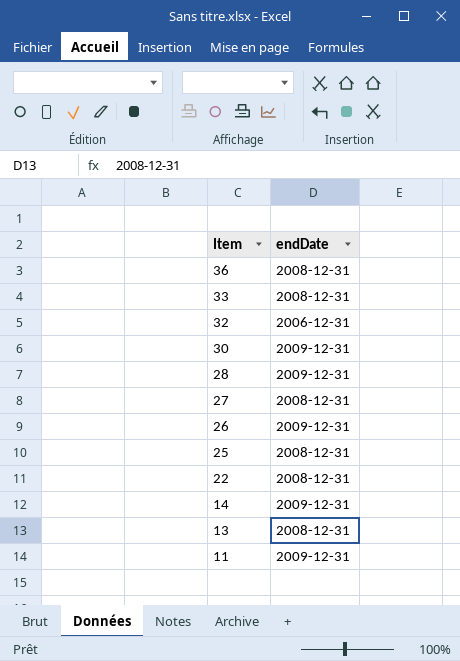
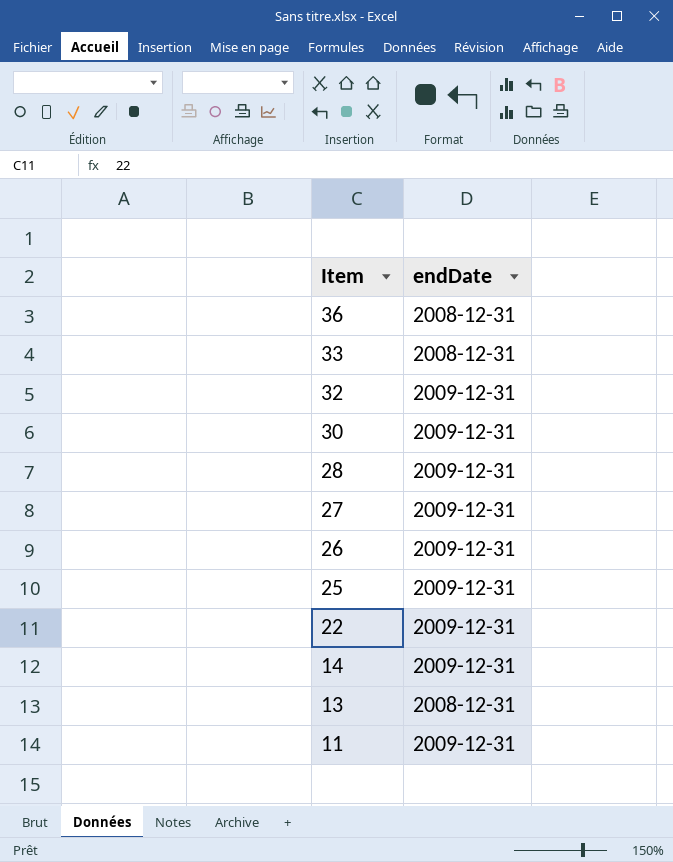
32 | endDate: 2006-12-31 -> 2009-12-31
27 | endDate: 2008-12-31 -> 2009-12-31
25 | endDate: 2008-12-31 -> 2009-12-31
22 | endDate: 2008-12-31 -> 2009-12-31

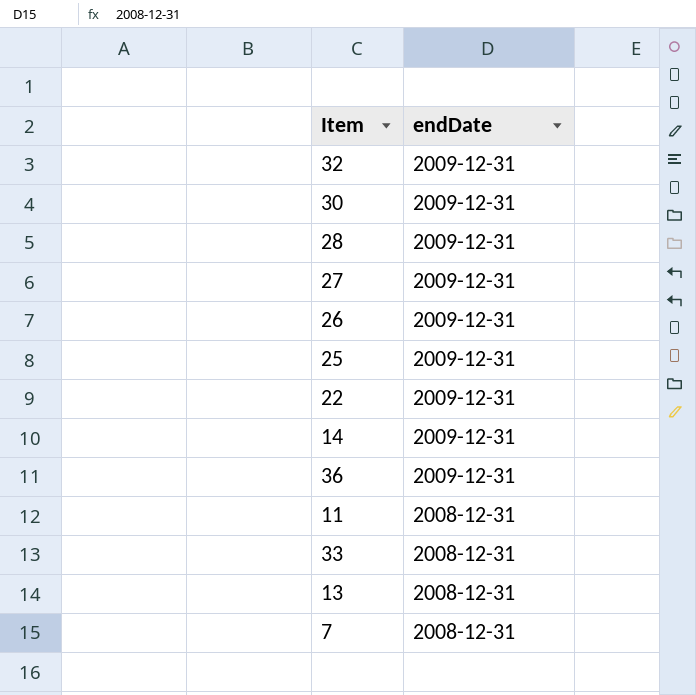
row order: Item descending -> endDate descending
36 | endDate: 2008-12-31 -> 2009-12-31
11 | endDate: 2009-12-31 -> 2008-12-31
row 7: none -> 2008-12-31

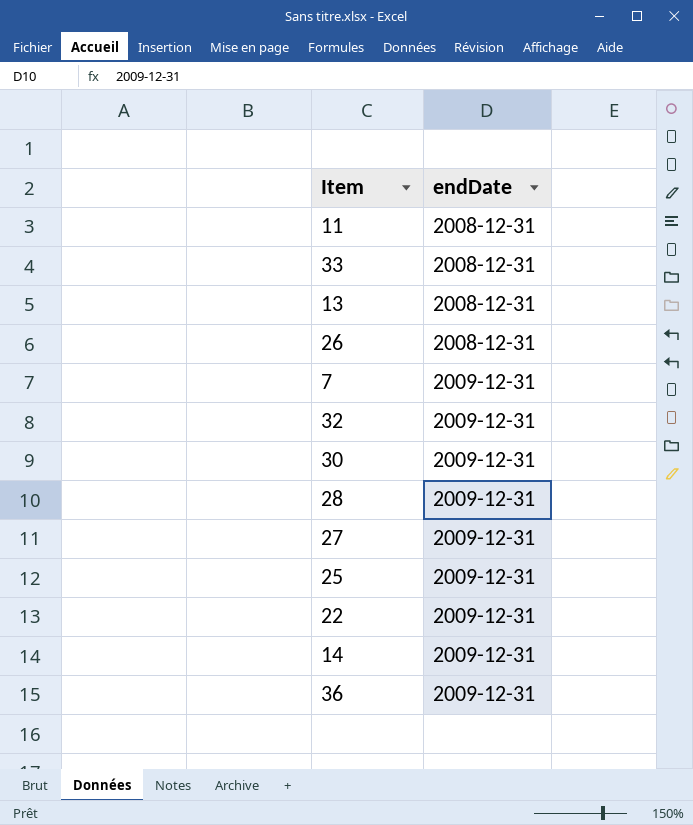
row order: endDate descending -> endDate ascending
26 | endDate: 2009-12-31 -> 2008-12-31
7 | endDate: 2008-12-31 -> 2009-12-31

